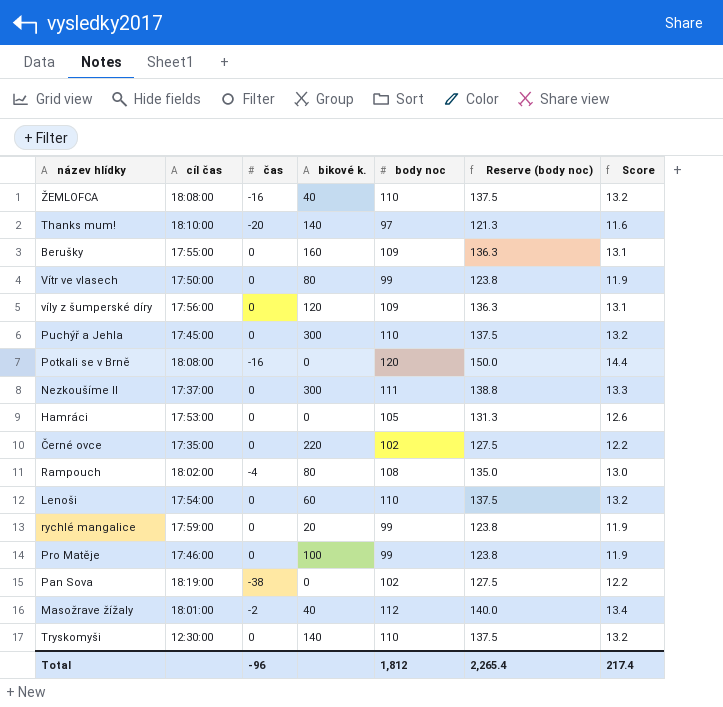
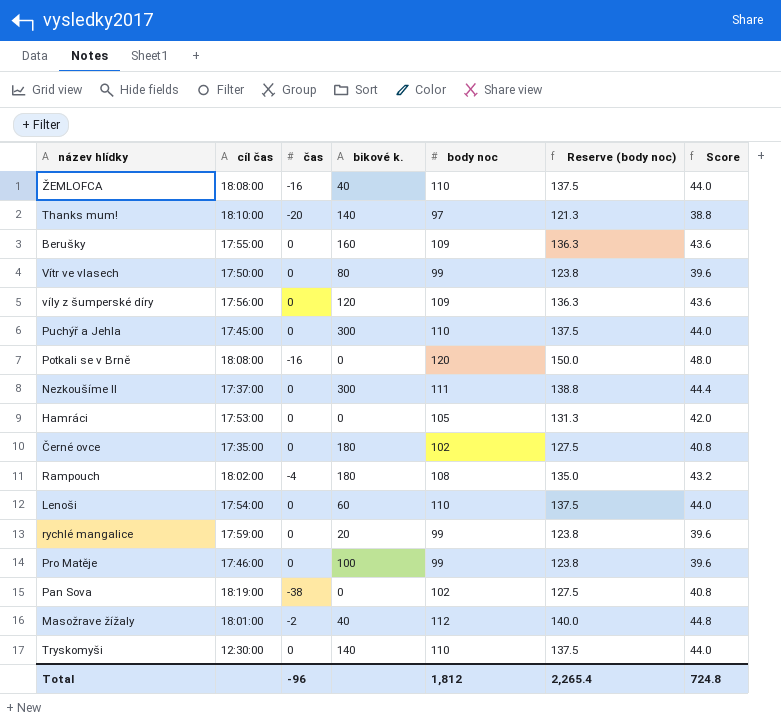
column Score | formula: [body noc] * 0.12 -> [body noc] * 0.4
Černé ovce | bikové k.: 220 -> 180
Rampouch | bikové k.: 80 -> 180
Total | Score: 217.4 -> 724.8

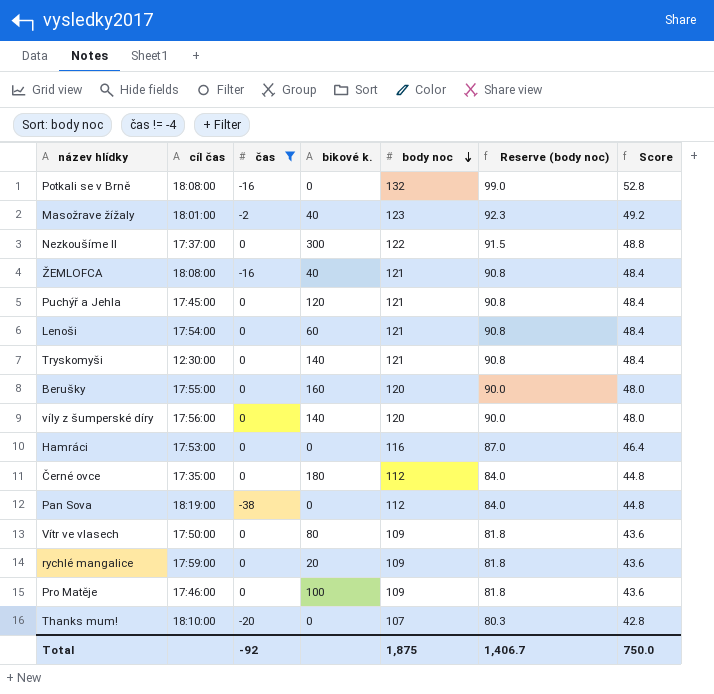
filter: none -> čas != -4
row order: none -> body noc descending
column Reserve (body noc) | formula: [body noc] * 1.25 -> [body noc] * 0.75
Potkali se v Brně | body noc: 120 -> 132
Potkali se v Brně | Score: 48.0 -> 52.8
Masožrave žížaly | body noc: 112 -> 123
Masožrave žížaly | Score: 44.8 -> 49.2
Nezkoušíme II | body noc: 111 -> 122
Nezkoušíme II | Score: 44.4 -> 48.8
ŽEMLOFCA | body noc: 110 -> 121
ŽEMLOFCA | Score: 44.0 -> 48.4
Puchýř a Jehla | bikové k.: 300 -> 120
Puchýř a Jehla | body noc: 110 -> 121
Puchýř a Jehla | Score: 44.0 -> 48.4
Lenoši | body noc: 110 -> 121
Lenoši | Score: 44.0 -> 48.4
Tryskomyši | body noc: 110 -> 121
Tryskomyši | Score: 44.0 -> 48.4
Berušky | body noc: 109 -> 120
Berušky | Score: 43.6 -> 48.0
víly z šumperské díry | bikové k.: 120 -> 140
víly z šumperské díry | body noc: 109 -> 120
víly z šumperské díry | Score: 43.6 -> 48.0
Hamráci | body noc: 105 -> 116
Hamráci | Score: 42.0 -> 46.4
Černé ovce | body noc: 102 -> 112
Černé ovce | Score: 40.8 -> 44.8
Pan Sova | body noc: 102 -> 112
Pan Sova | Score: 40.8 -> 44.8
Vítr ve vlasech | body noc: 99 -> 109
Vítr ve vlasech | Score: 39.6 -> 43.6
rychlé mangalice | body noc: 99 -> 109
rychlé mangalice | Score: 39.6 -> 43.6
Pro Matěje | body noc: 99 -> 109
Pro Matěje | Score: 39.6 -> 43.6
Thanks mum! | bikové k.: 140 -> 0
Thanks mum! | body noc: 97 -> 107
Thanks mum! | Score: 38.8 -> 42.8
Total | čas: -96 -> -92
Total | body noc: 1,812 -> 1,875
Total | Reserve (body noc): 2,265.4 -> 1,406.7
Total | Score: 724.8 -> 750.0

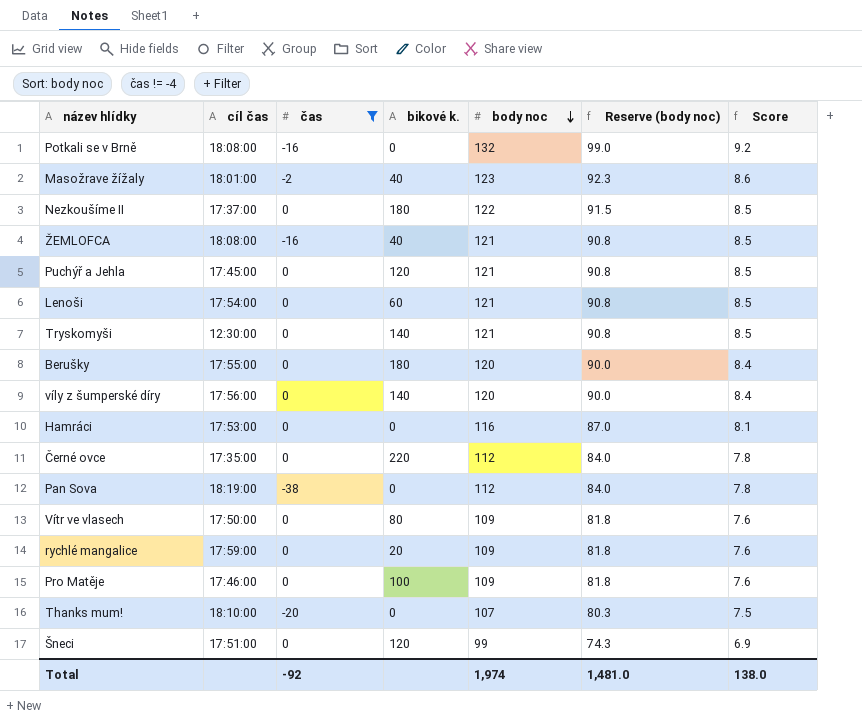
column Score | formula: [body noc] * 0.4 -> [body noc] * 0.07
Nezkoušíme II | bikové k.: 300 -> 180
Berušky | bikové k.: 160 -> 180
Černé ovce | bikové k.: 180 -> 220
row Šneci: none -> 17:51:00 | 0 | 120 | 99 | 74.3 | 6.9
Total | body noc: 1,875 -> 1,974
Total | Reserve (body noc): 1,406.7 -> 1,481.0
Total | Score: 750.0 -> 138.0

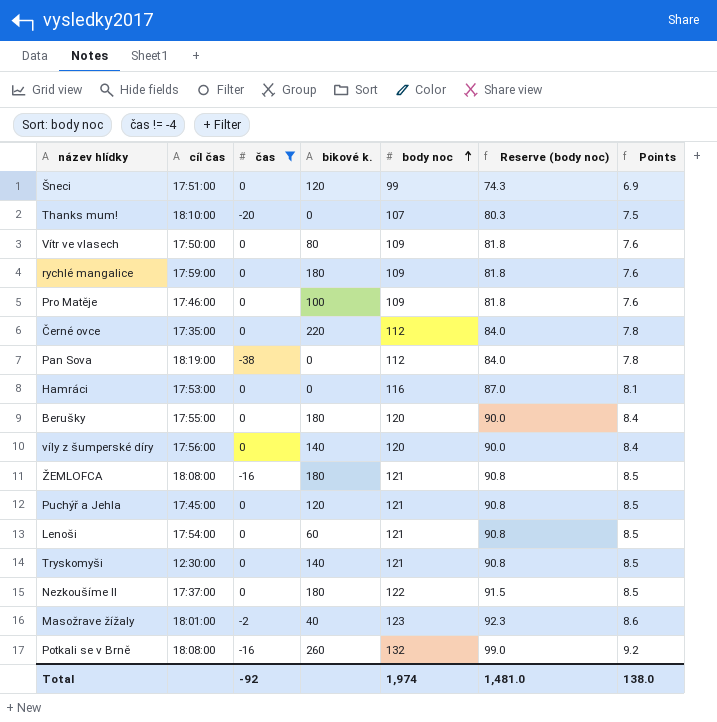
row order: body noc descending -> body noc ascending
column name: Score -> Points
rychlé mangalice | bikové k.: 20 -> 180
ŽEMLOFCA | bikové k.: 40 -> 180
Potkali se v Brně | bikové k.: 0 -> 260

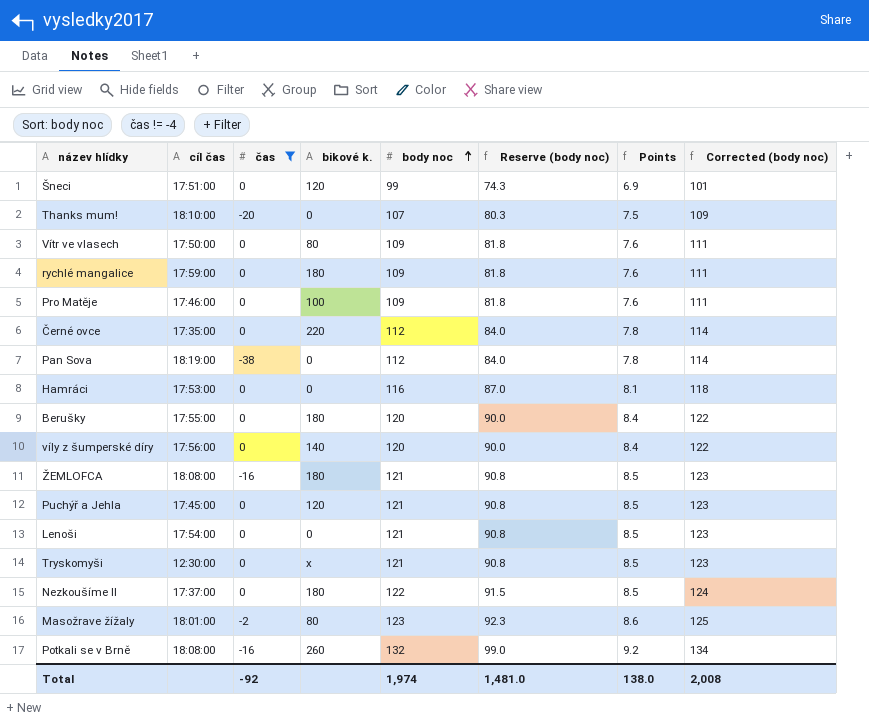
column Corrected (body noc) | formula: none -> [body noc] + 2
Lenoši | bikové k.: 60 -> 0
Tryskomyši | bikové k.: 140 -> x
Masožrave žížaly | bikové k.: 40 -> 80

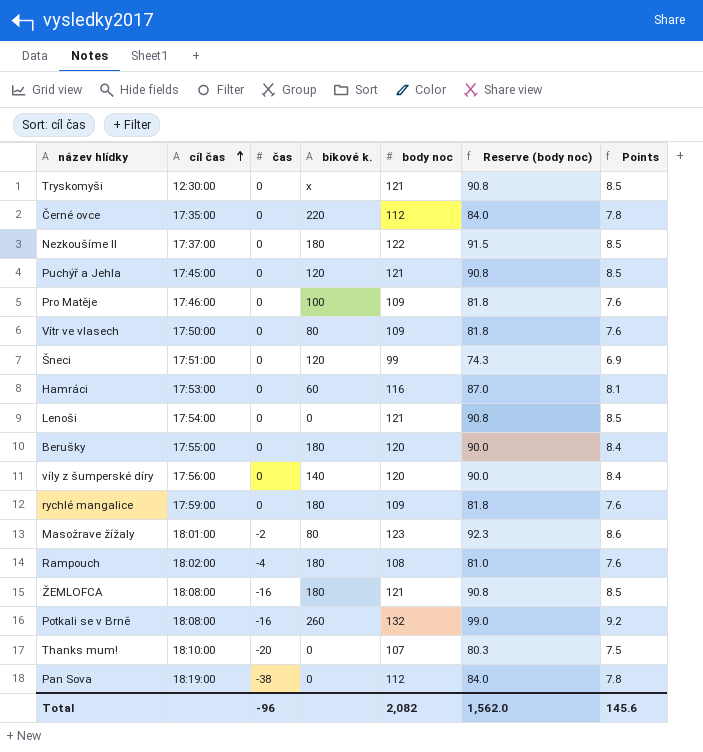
filter: čas != -4 -> none
row order: body noc ascending -> cíl čas ascending
column Corrected (body noc) | formula: [body noc] + 2 -> none
Hamráci | bikové k.: 0 -> 60
Total | čas: -92 -> -96
Total | body noc: 1,974 -> 2,082
Total | Reserve (body noc): 1,481.0 -> 1,562.0
Total | Points: 138.0 -> 145.6

